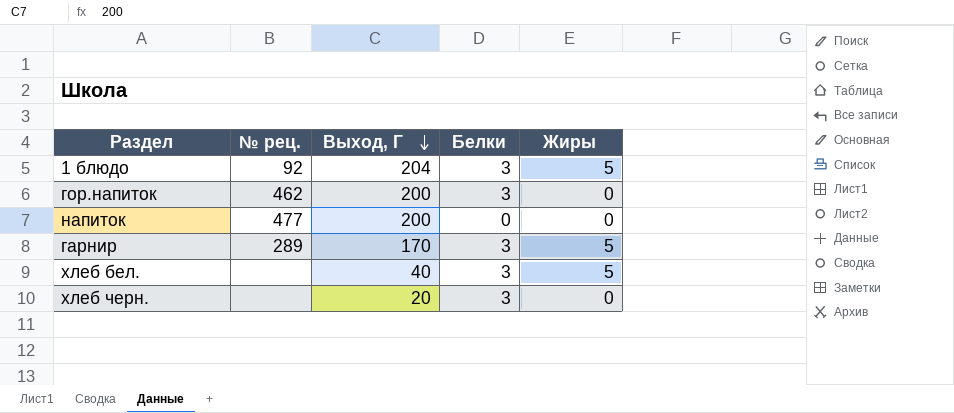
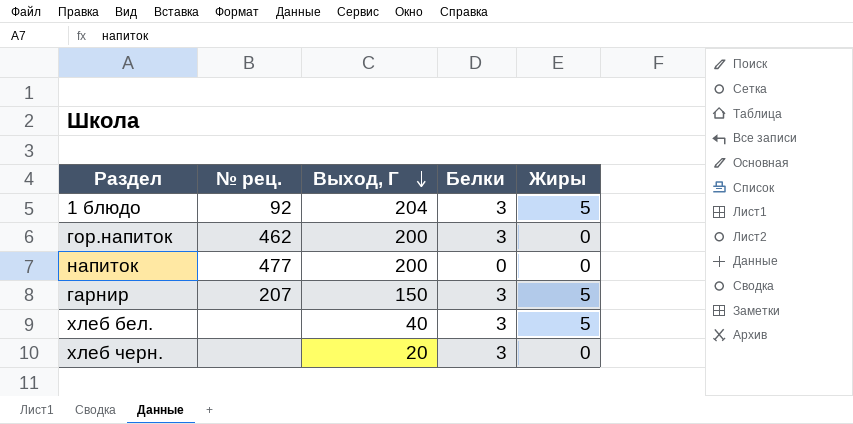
гарнир | № рец.: 289 -> 207
гарнир | Выход, Г: 170 -> 150

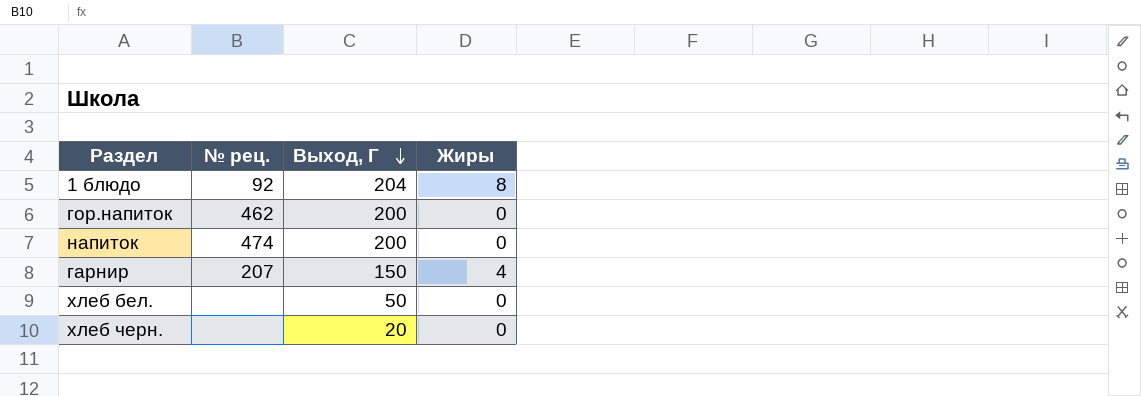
column Белки | position: 4 -> none
1 блюдо | Жиры: 5 -> 8
напиток | № рец.: 477 -> 474
гарнир | Жиры: 5 -> 4
хлеб бел. | Выход, Г: 40 -> 50
хлеб бел. | Жиры: 5 -> 0

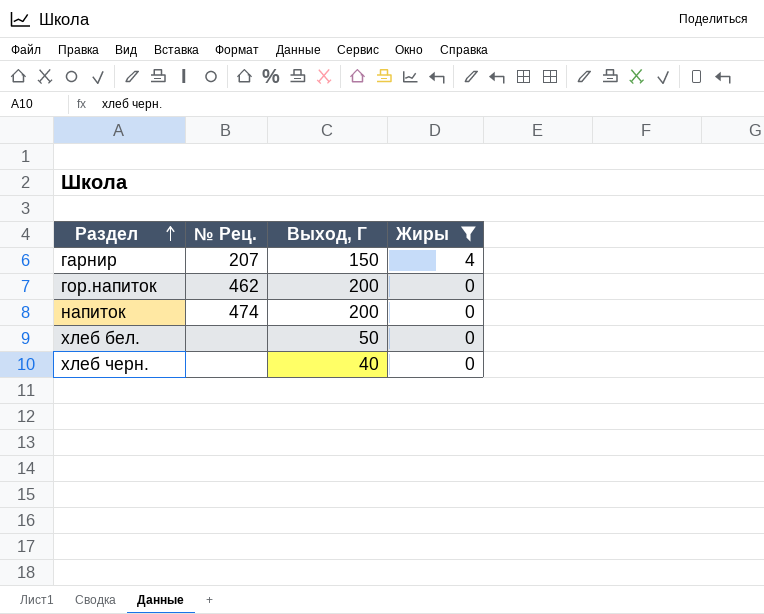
filter: none -> Жиры != 8
row order: Выход, Г descending -> Раздел ascending
column name: № рец. -> № Рец.
хлеб черн. | Выход, Г: 20 -> 40

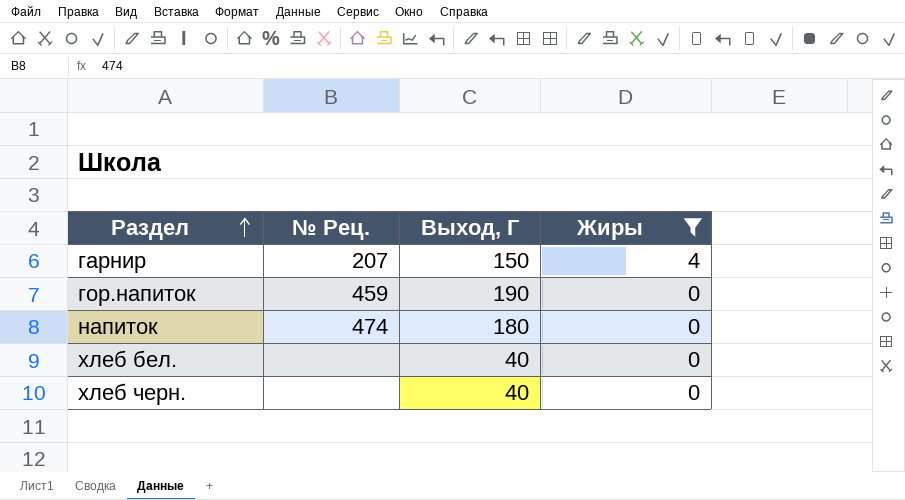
гор.напиток | № Рец.: 462 -> 459
гор.напиток | Выход, Г: 200 -> 190
напиток | Выход, Г: 200 -> 180
хлеб бел. | Выход, Г: 50 -> 40

